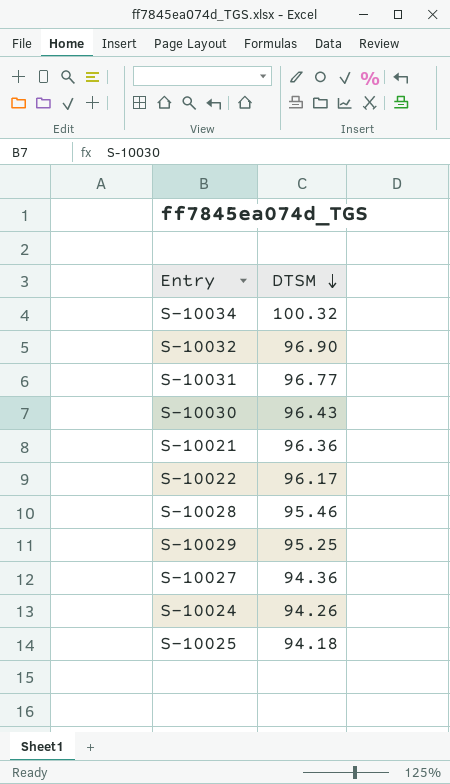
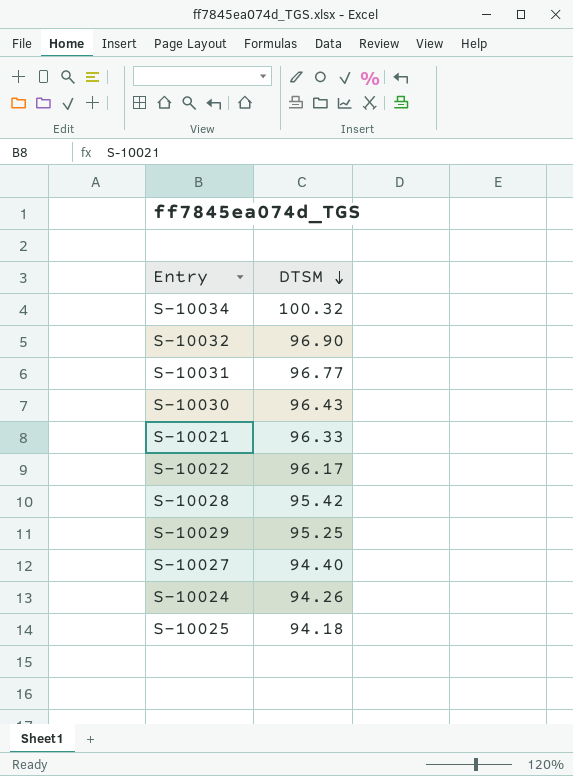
S-10021 | DTSM: 96.36 -> 96.33
S-10028 | DTSM: 95.46 -> 95.42
S-10027 | DTSM: 94.36 -> 94.40

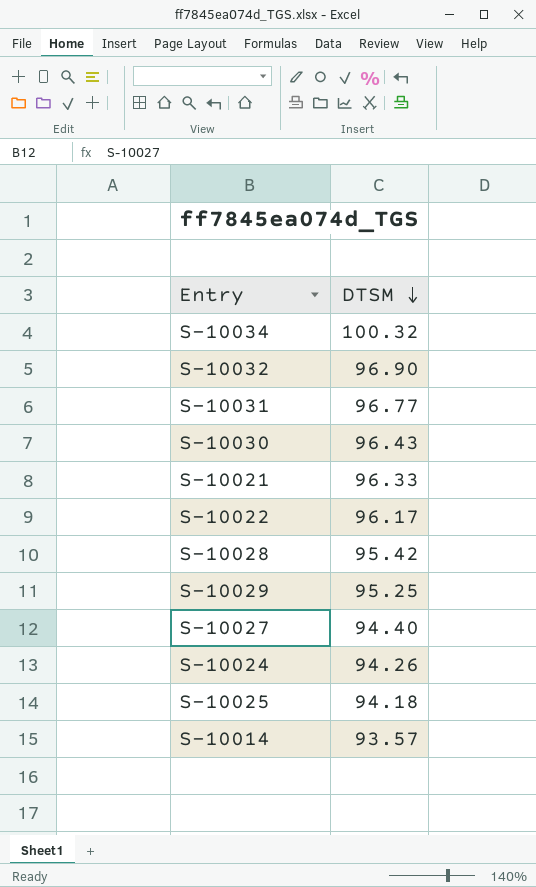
row S-10014: none -> 93.57

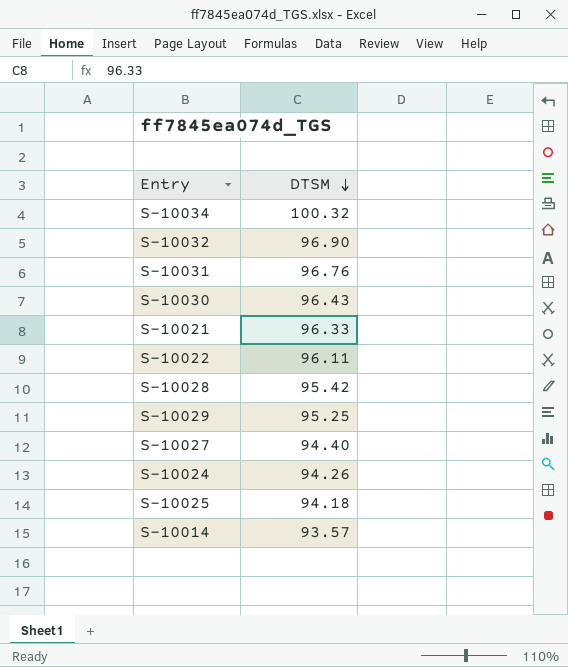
S-10031 | DTSM: 96.77 -> 96.76
S-10022 | DTSM: 96.17 -> 96.11

